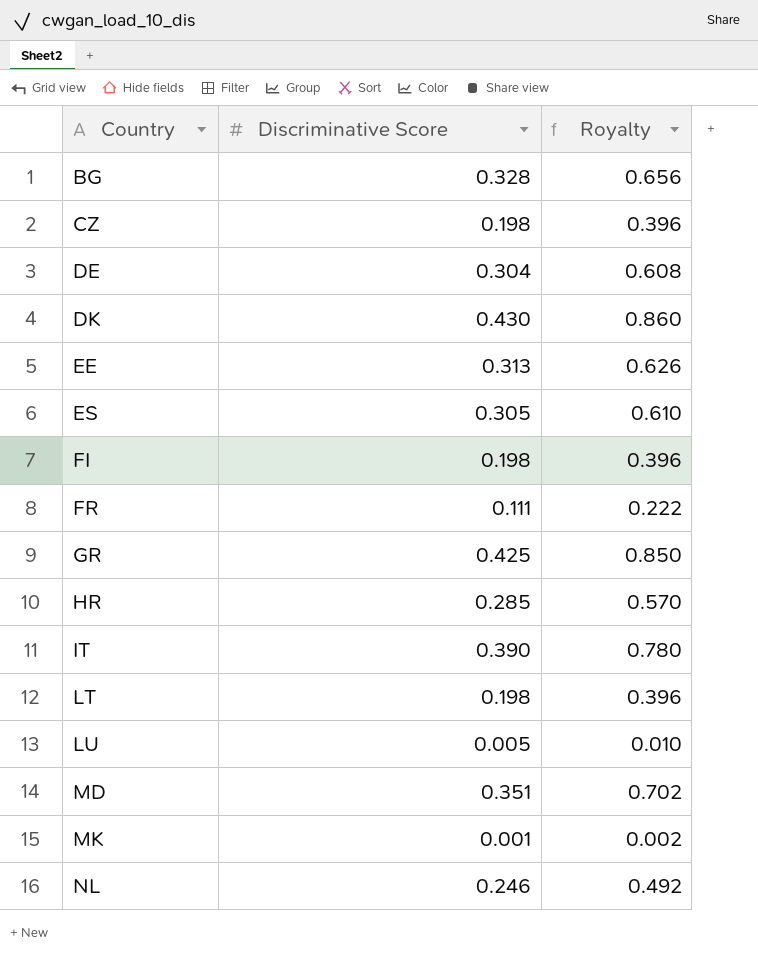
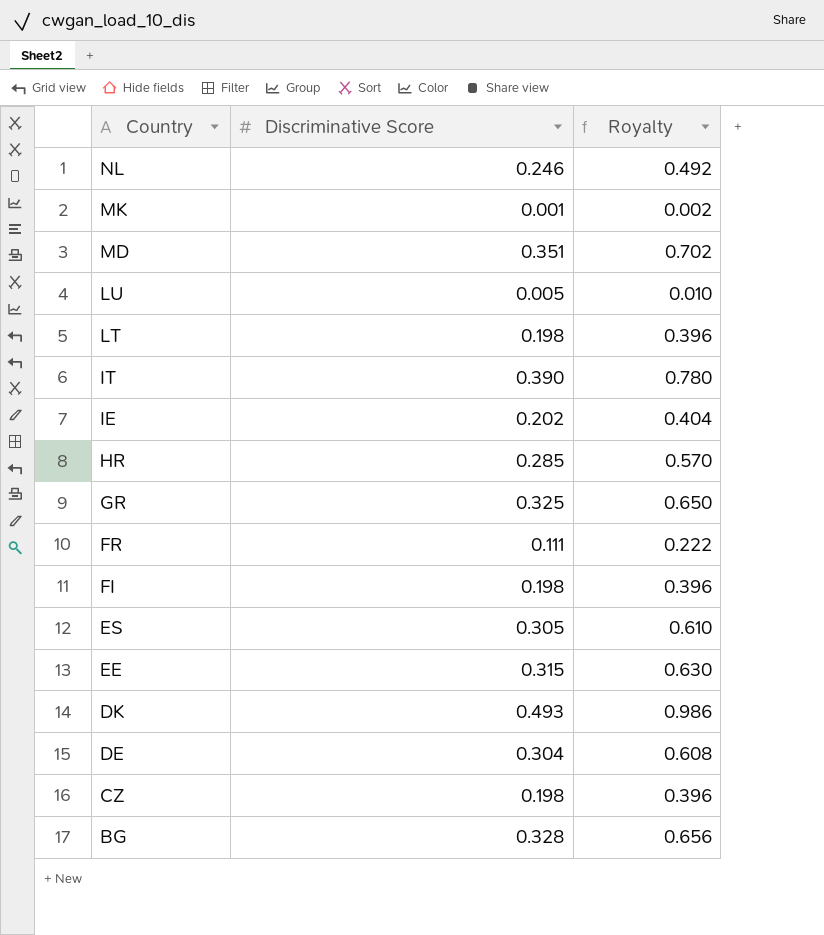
row order: Country ascending -> Country descending
row IE: none -> 0.202 | 0.404
GR | Discriminative Score: 0.425 -> 0.325
GR | Royalty: 0.850 -> 0.650
EE | Discriminative Score: 0.313 -> 0.315
EE | Royalty: 0.626 -> 0.630
DK | Discriminative Score: 0.430 -> 0.493
DK | Royalty: 0.860 -> 0.986

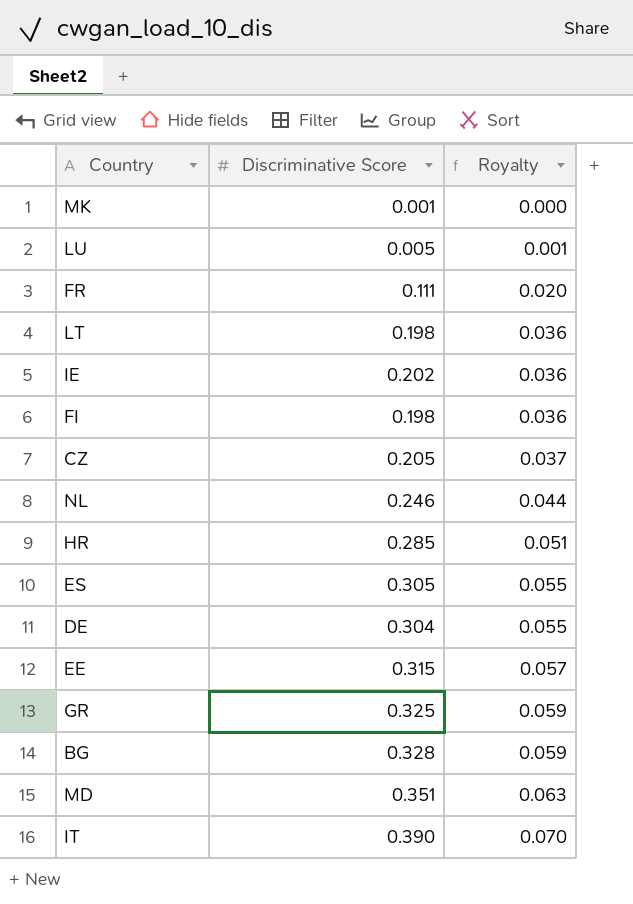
row order: Country descending -> Royalty ascending
column Royalty | formula: [Discriminative Score] * 2 -> [Discriminative Score] * 0.18
row DK: 0.493 | 0.986 -> none
CZ | Discriminative Score: 0.198 -> 0.205

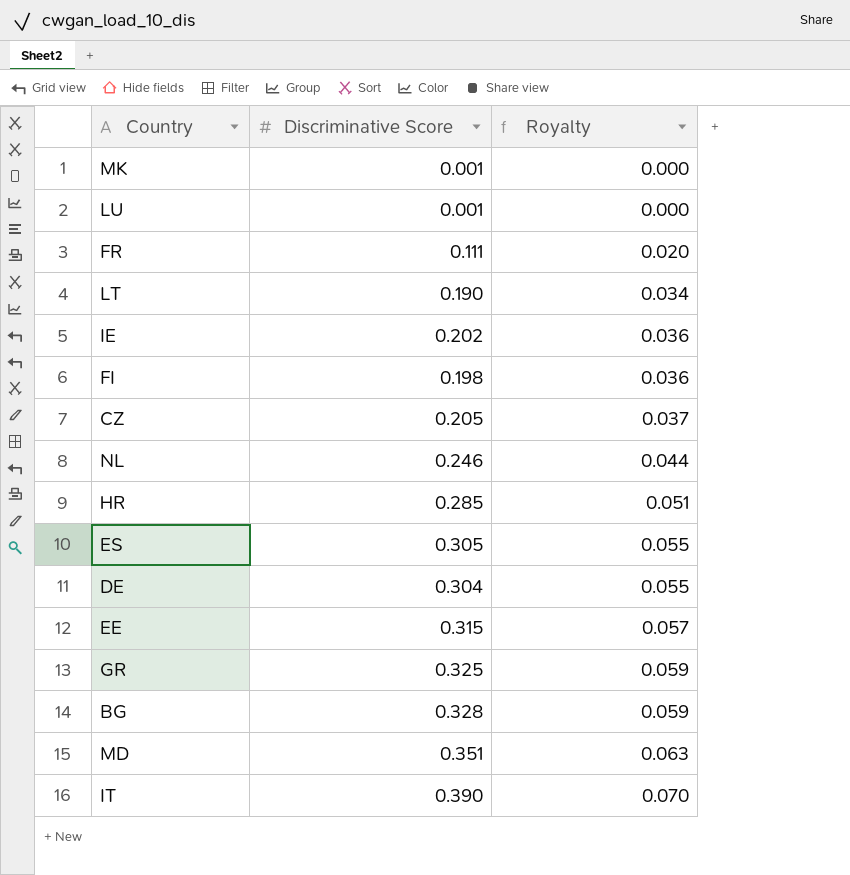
LU | Discriminative Score: 0.005 -> 0.001
LU | Royalty: 0.001 -> 0.000
LT | Discriminative Score: 0.198 -> 0.190
LT | Royalty: 0.036 -> 0.034

